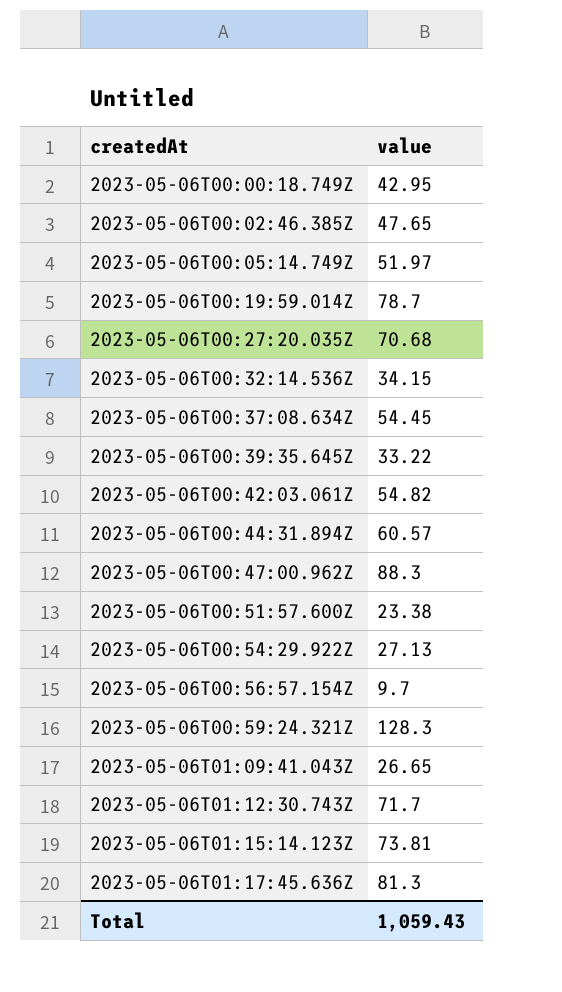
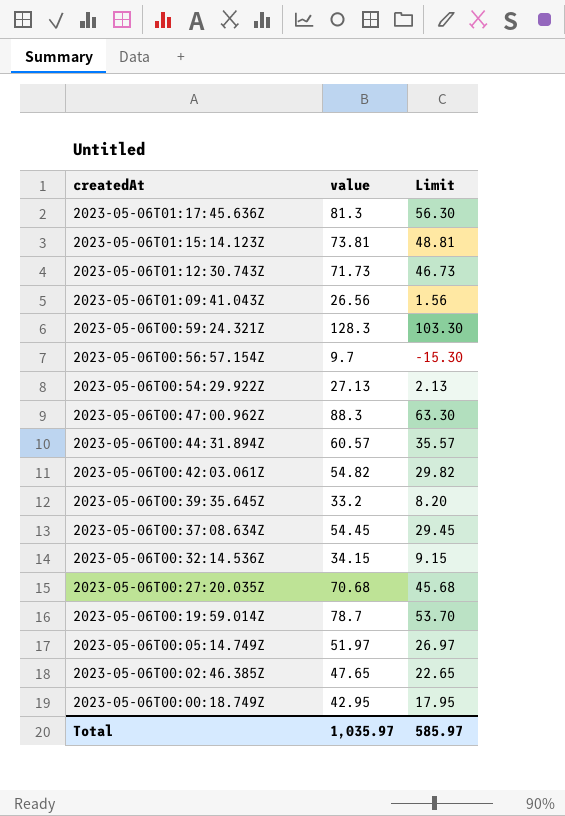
row order: createdAt ascending -> createdAt descending
column Limit | formula: none -> [value] - 25
row 2023-05-06T00:51:57.600Z: 23.38 -> none
2023-05-06T01:12:30.743Z | value: 71.7 -> 71.73
2023-05-06T01:09:41.043Z | value: 26.65 -> 26.56
2023-05-06T00:39:35.645Z | value: 33.22 -> 33.2
Total | value: 1,059.43 -> 1,035.97

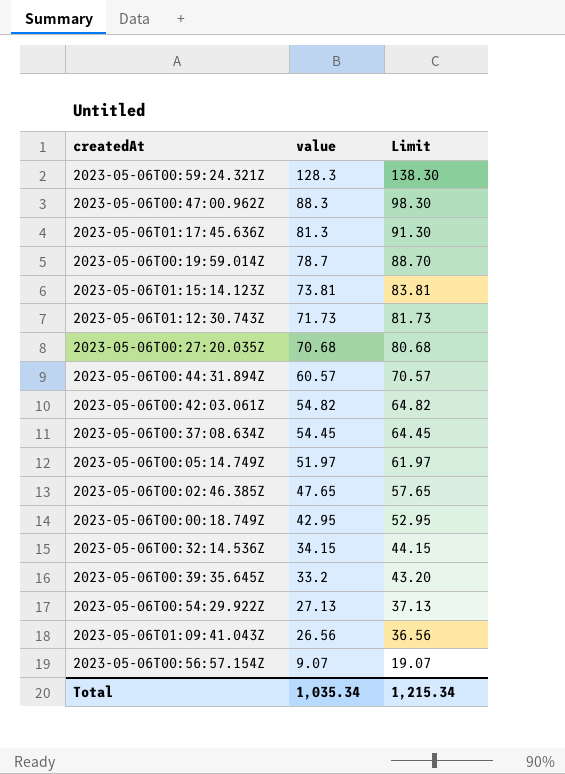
row order: createdAt descending -> value descending
column Limit | formula: [value] - 25 -> [value] + 10
2023-05-06T00:56:57.154Z | value: 9.7 -> 9.07
Total | value: 1,035.97 -> 1,035.34
Total | Limit: 585.97 -> 1,215.34

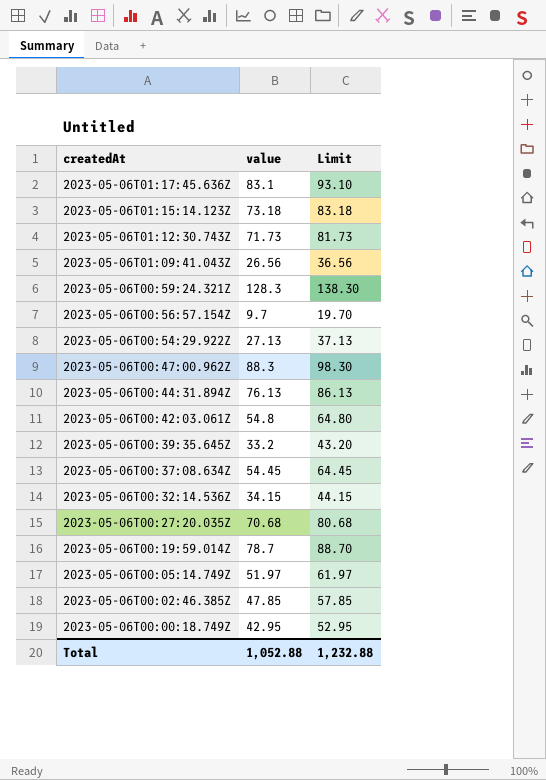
row order: value descending -> createdAt descending
2023-05-06T01:17:45.636Z | value: 81.3 -> 83.1
2023-05-06T01:17:45.636Z | Limit: 91.30 -> 93.10
2023-05-06T01:15:14.123Z | value: 73.81 -> 73.18
2023-05-06T01:15:14.123Z | Limit: 83.81 -> 83.18
2023-05-06T00:56:57.154Z | value: 9.07 -> 9.7
2023-05-06T00:56:57.154Z | Limit: 19.07 -> 19.70
2023-05-06T00:44:31.894Z | value: 60.57 -> 76.13
2023-05-06T00:44:31.894Z | Limit: 70.57 -> 86.13
2023-05-06T00:42:03.061Z | value: 54.82 -> 54.8
2023-05-06T00:42:03.061Z | Limit: 64.82 -> 64.80
2023-05-06T00:02:46.385Z | value: 47.65 -> 47.85
2023-05-06T00:02:46.385Z | Limit: 57.65 -> 57.85
Total | value: 1,035.34 -> 1,052.88
Total | Limit: 1,215.34 -> 1,232.88

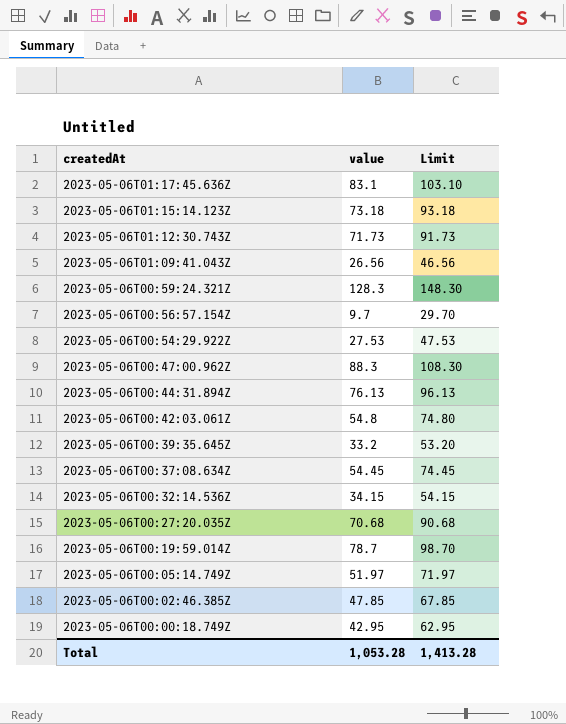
column Limit | formula: [value] + 10 -> [value] + 20
2023-05-06T00:54:29.922Z | value: 27.13 -> 27.53
Total | value: 1,052.88 -> 1,053.28
Total | Limit: 1,232.88 -> 1,413.28

